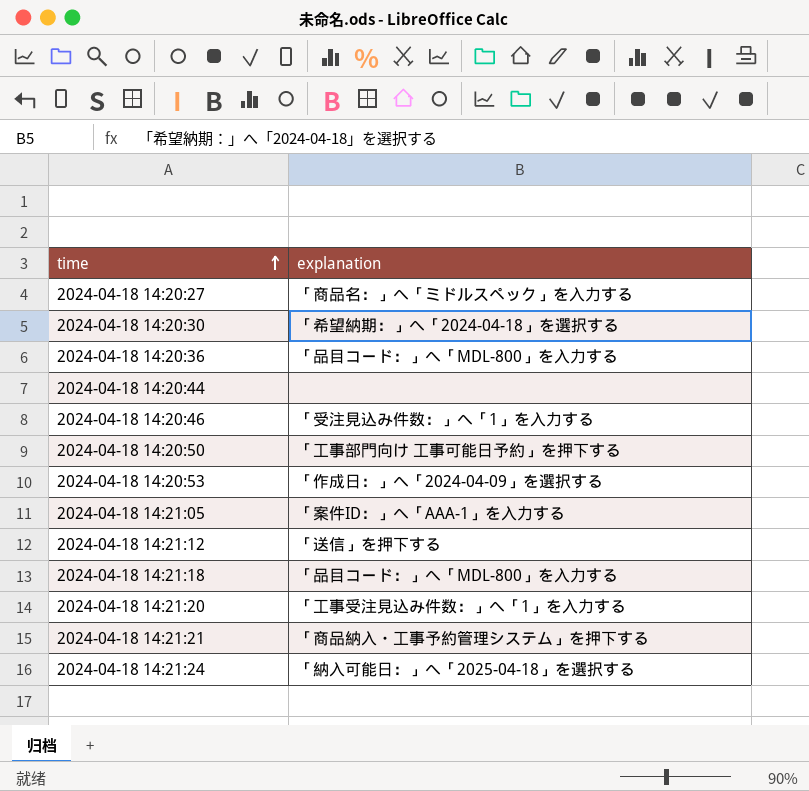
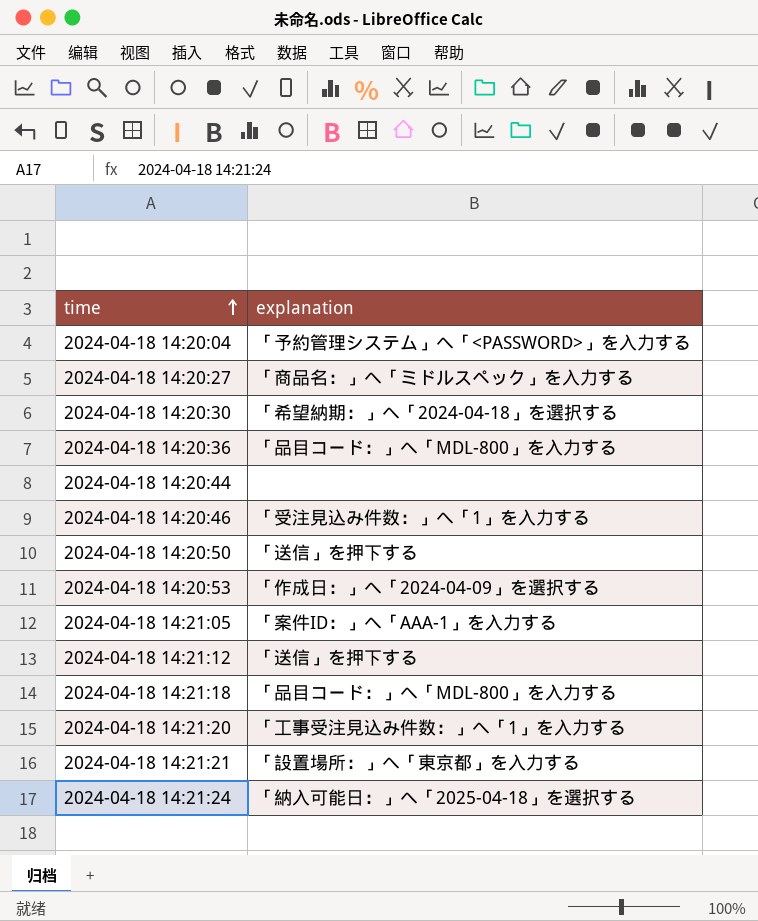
row 2024-04-18 14:20:04: none -> 「予約管理システム」へ「<PASSWORD>」を入力する
2024-04-18 14:20:50 | explanation: 「工事部門向け 工事可能日予約」を押下する -> 「送信」を押下する
2024-04-18 14:21:21 | explanation: 「商品納入・工事予約管理システム」を押下する -> 「設置場所：」へ「東京都」を入力する

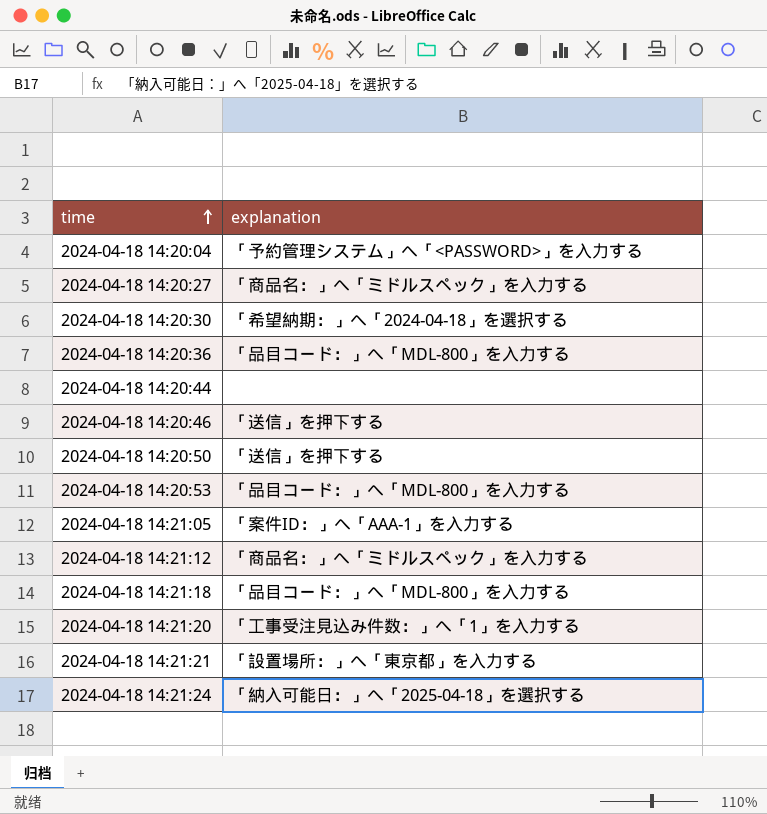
2024-04-18 14:20:46 | explanation: 「受注見込み件数：」へ「1」を入力する -> 「送信」を押下する
2024-04-18 14:20:53 | explanation: 「作成日：」へ「2024-04-09」を選択する -> 「品目コード：」へ「MDL-800」を入力する
2024-04-18 14:21:12 | explanation: 「送信」を押下する -> 「商品名：」へ「ミドルスペック」を入力する

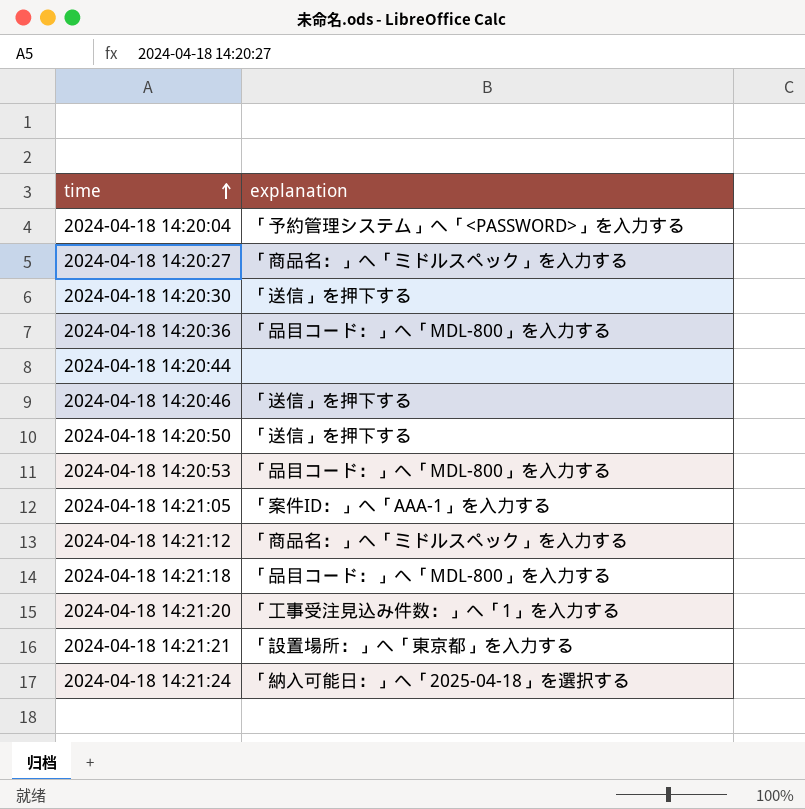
2024-04-18 14:20:30 | explanation: 「希望納期：」へ「2024-04-18」を選択する -> 「送信」を押下する

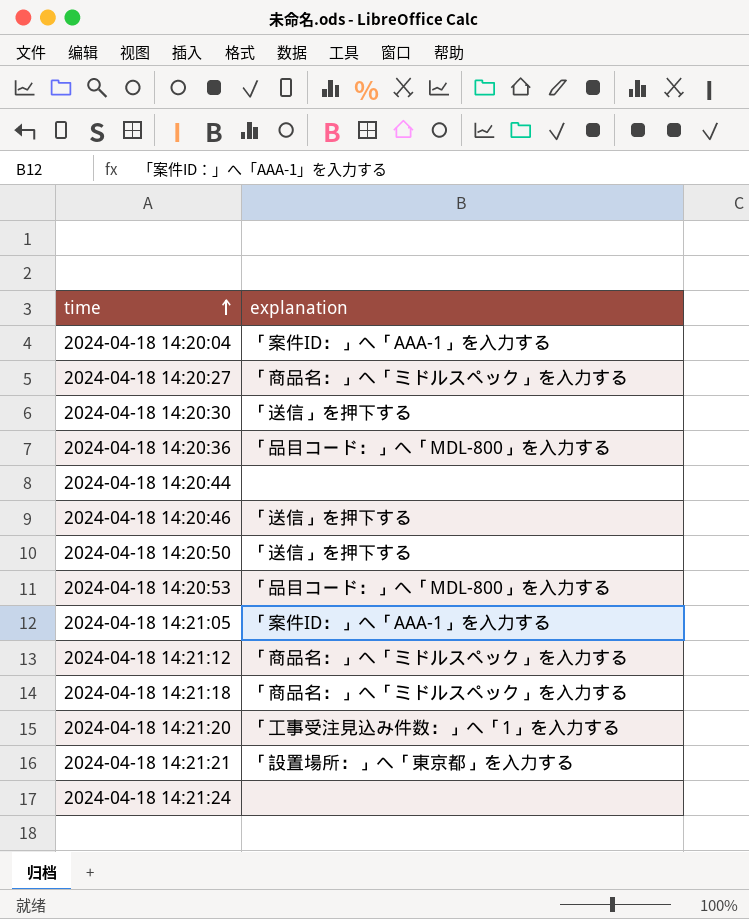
2024-04-18 14:20:04 | explanation: 「予約管理システム」へ「<PASSWORD>」を入力する -> 「案件ID：」へ「AAA-1」を入力する
2024-04-18 14:21:18 | explanation: 「品目コード：」へ「MDL-800」を入力する -> 「商品名：」へ「ミドルスペック」を入力する
2024-04-18 14:21:24 | explanation: 「納入可能日：」へ「2025-04-18」を選択する -> none

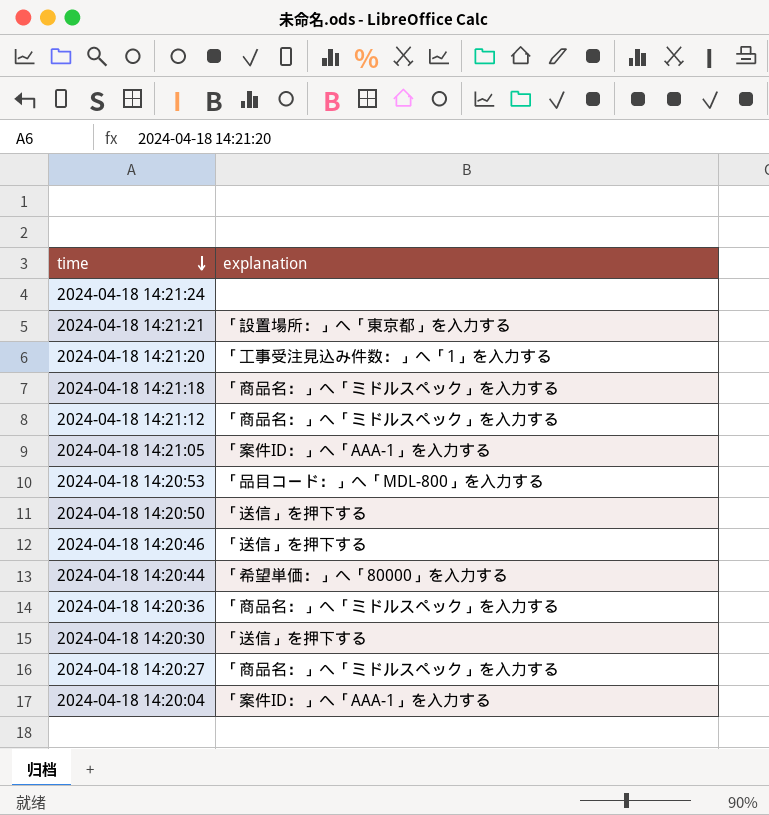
row order: time ascending -> time descending
2024-04-18 14:20:44 | explanation: none -> 「希望単価：」へ「80000」を入力する
2024-04-18 14:20:36 | explanation: 「品目コード：」へ「MDL-800」を入力する -> 「商品名：」へ「ミドルスペック」を入力する

